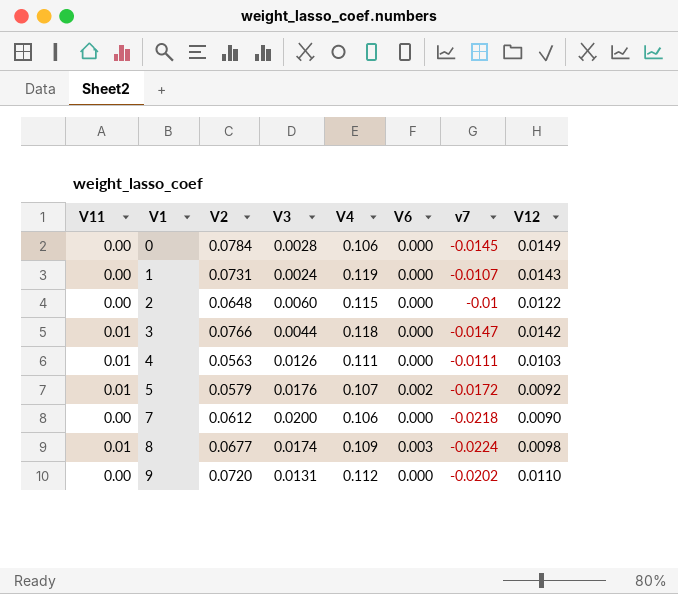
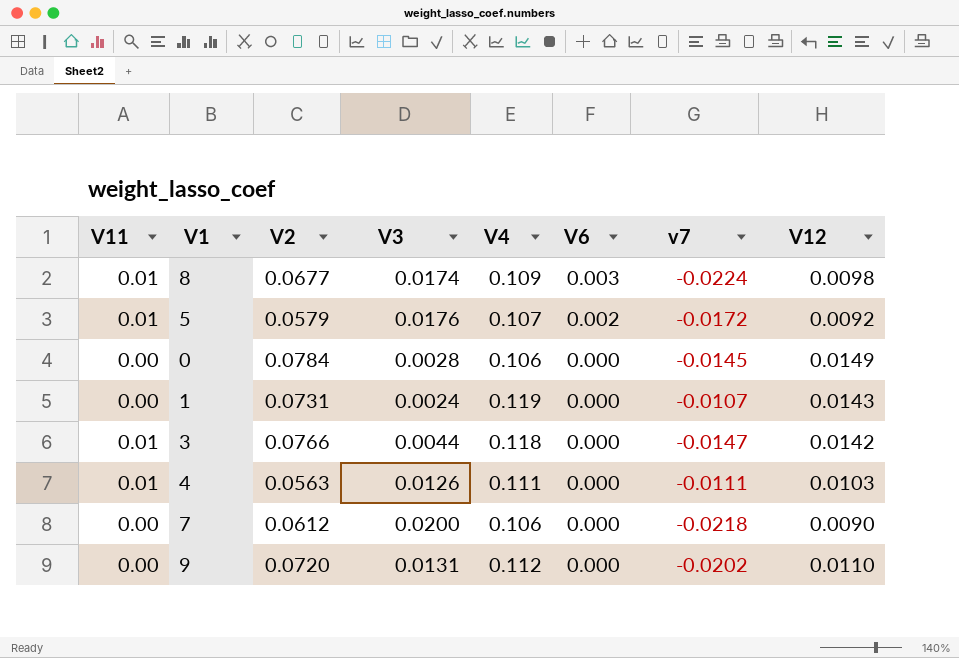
row order: V1 ascending -> V6 descending
row 2: 0.00 | 0.0648 | 0.0060 | 0.115 | 0.000 | -0.01 | 0.0122 -> none

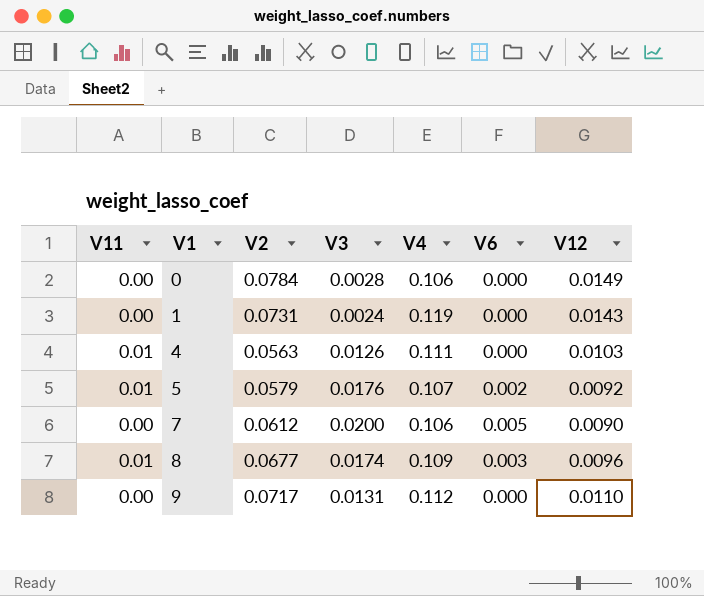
row order: V6 descending -> V1 ascending
column v7 | position: 7 -> none
row 3: 0.01 | 0.0766 | 0.0044 | 0.118 | 0.000 | -0.0147 | 0.0142 -> none
7 | V6: 0.000 -> 0.005
8 | V12: 0.0098 -> 0.0096
9 | V2: 0.0720 -> 0.0717

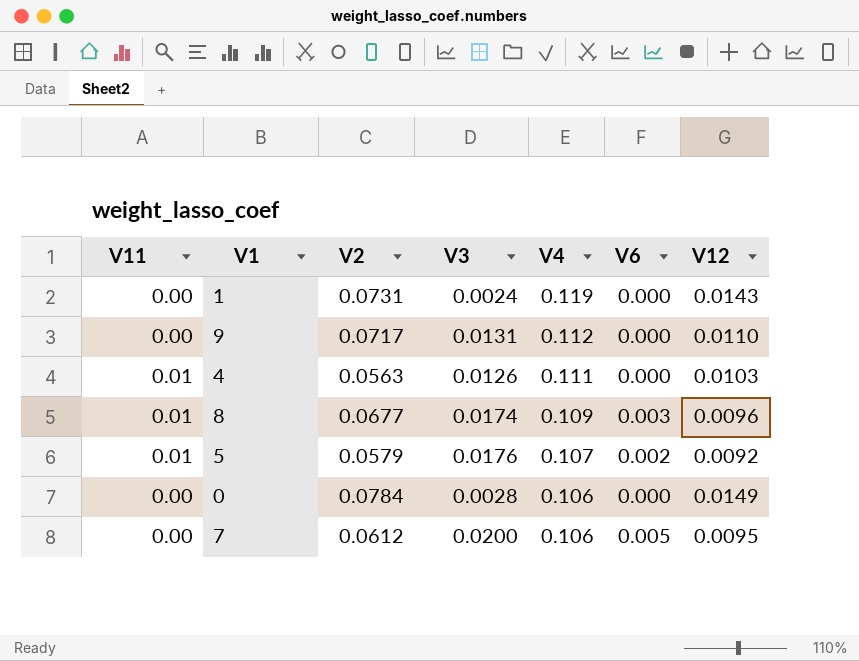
row order: V1 ascending -> V4 descending
7 | V12: 0.0090 -> 0.0095

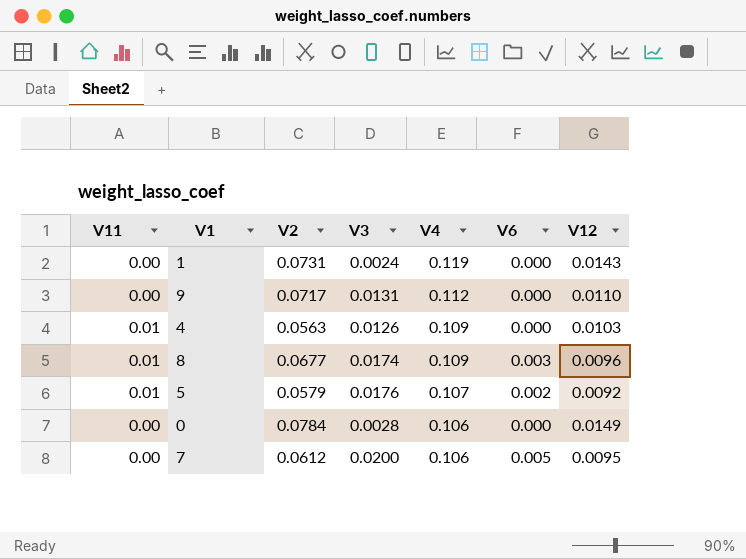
4 | V4: 0.111 -> 0.109

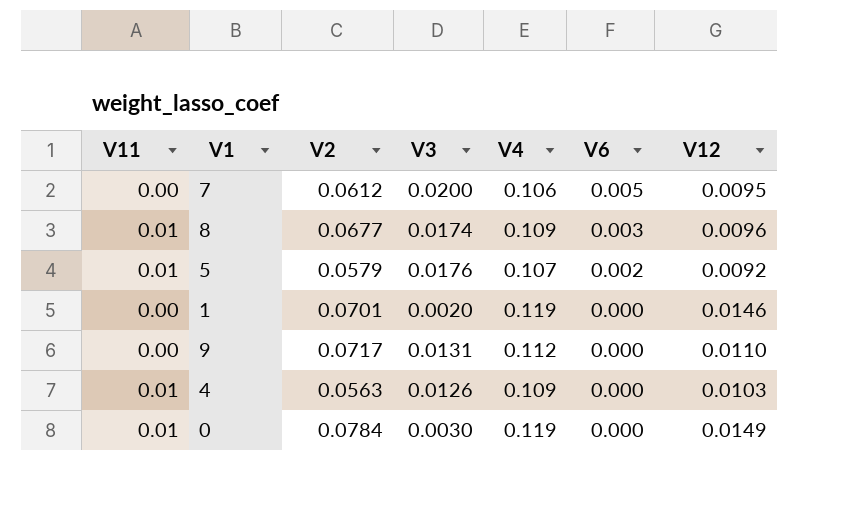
row order: V4 descending -> V6 descending
1 | V2: 0.0731 -> 0.0701
1 | V3: 0.0024 -> 0.0020
1 | V12: 0.0143 -> 0.0146
0 | V11: 0.00 -> 0.01
0 | V3: 0.0028 -> 0.0030
0 | V4: 0.106 -> 0.119

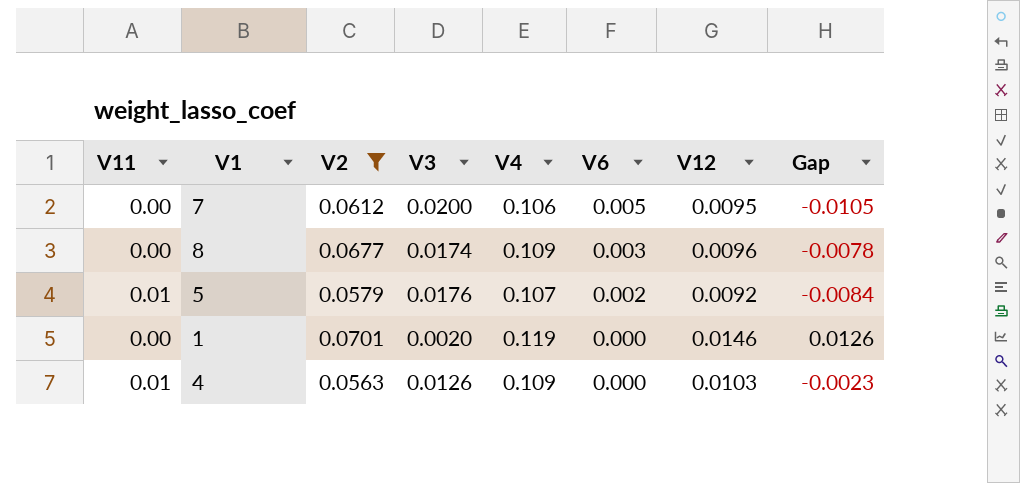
filter: none -> V2 <= 0.0701
column Gap | formula: none -> [V12] - [V3]
8 | V11: 0.01 -> 0.00

